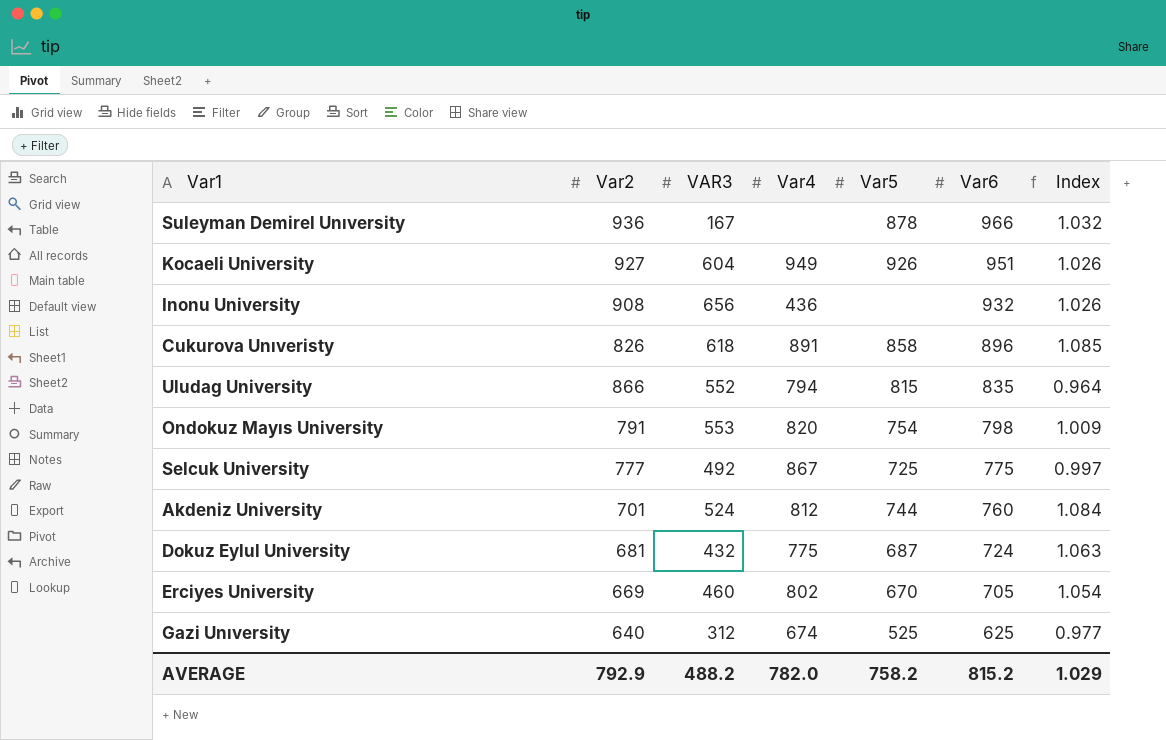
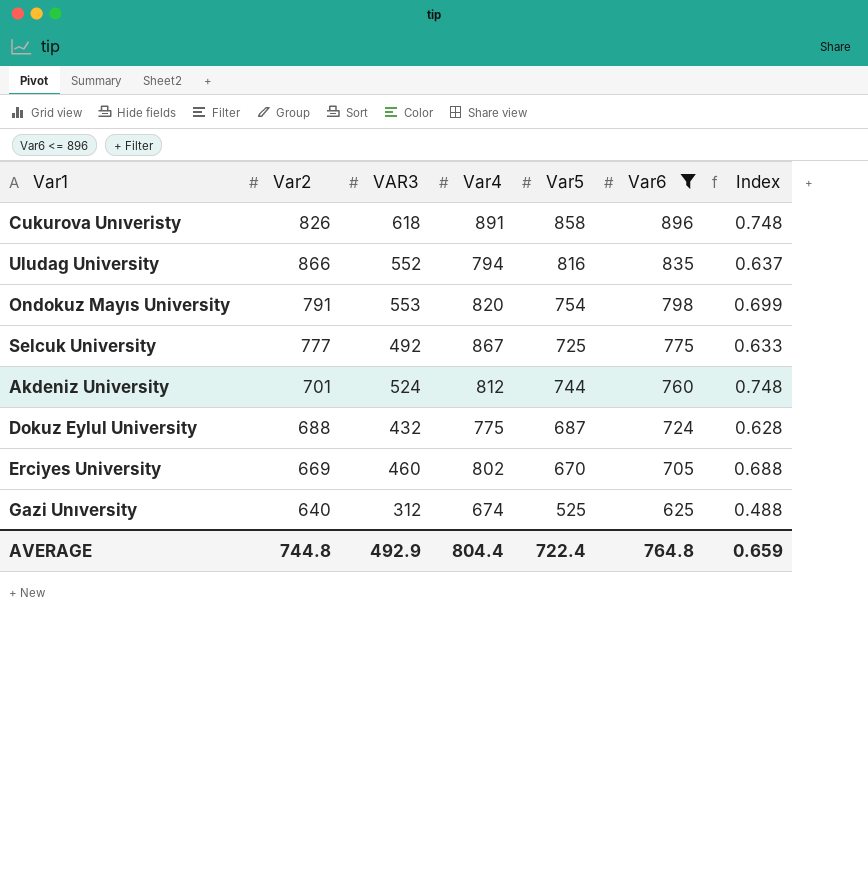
filter: none -> Var6 <= 896
column Index | formula: [Var6] / [Var2] -> [VAR3] / [Var2]
Uludag University | Var5: 815 -> 816
Dokuz Eylul University | Var2: 681 -> 688
AVERAGE | Var2: 792.9 -> 744.8
AVERAGE | VAR3: 488.2 -> 492.9
AVERAGE | Var4: 782.0 -> 804.4
AVERAGE | Var5: 758.2 -> 722.4
AVERAGE | Var6: 815.2 -> 764.8
AVERAGE | Index: 1.029 -> 0.659

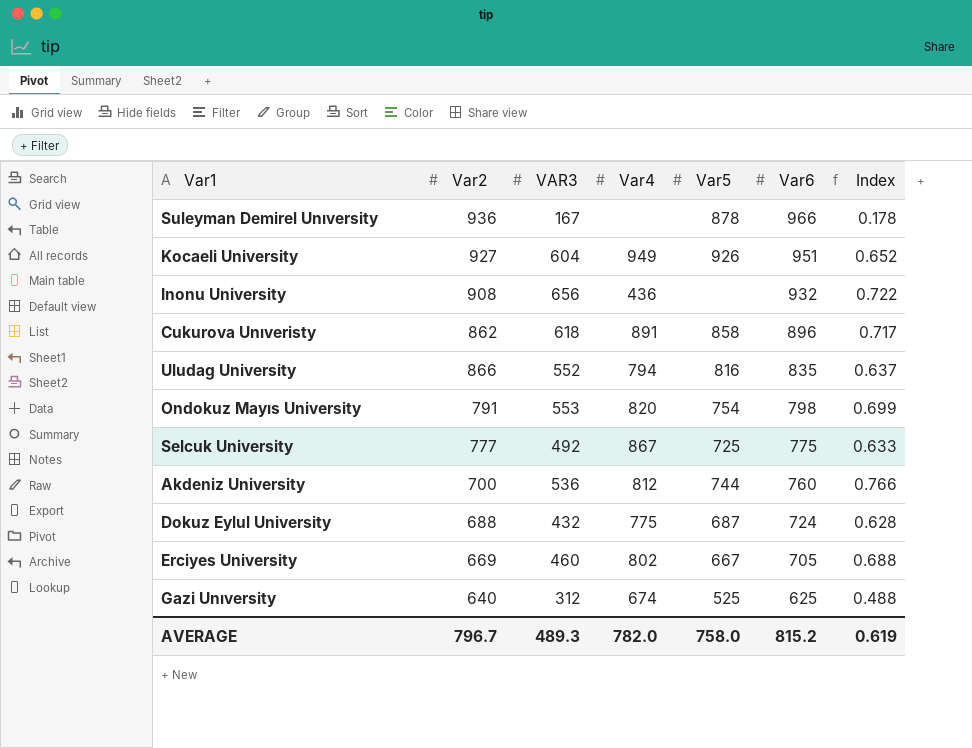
filter: Var6 <= 896 -> none
Cukurova Unıveristy | Var2: 826 -> 862
Cukurova Unıveristy | Index: 0.748 -> 0.717
Akdeniz University | Var2: 701 -> 700
Akdeniz University | VAR3: 524 -> 536
Akdeniz University | Index: 0.748 -> 0.766
Erciyes University | Var5: 670 -> 667
AVERAGE | Var2: 744.8 -> 796.7
AVERAGE | VAR3: 492.9 -> 489.3
AVERAGE | Var4: 804.4 -> 782.0
AVERAGE | Var5: 722.4 -> 758.0
AVERAGE | Var6: 764.8 -> 815.2
AVERAGE | Index: 0.659 -> 0.619

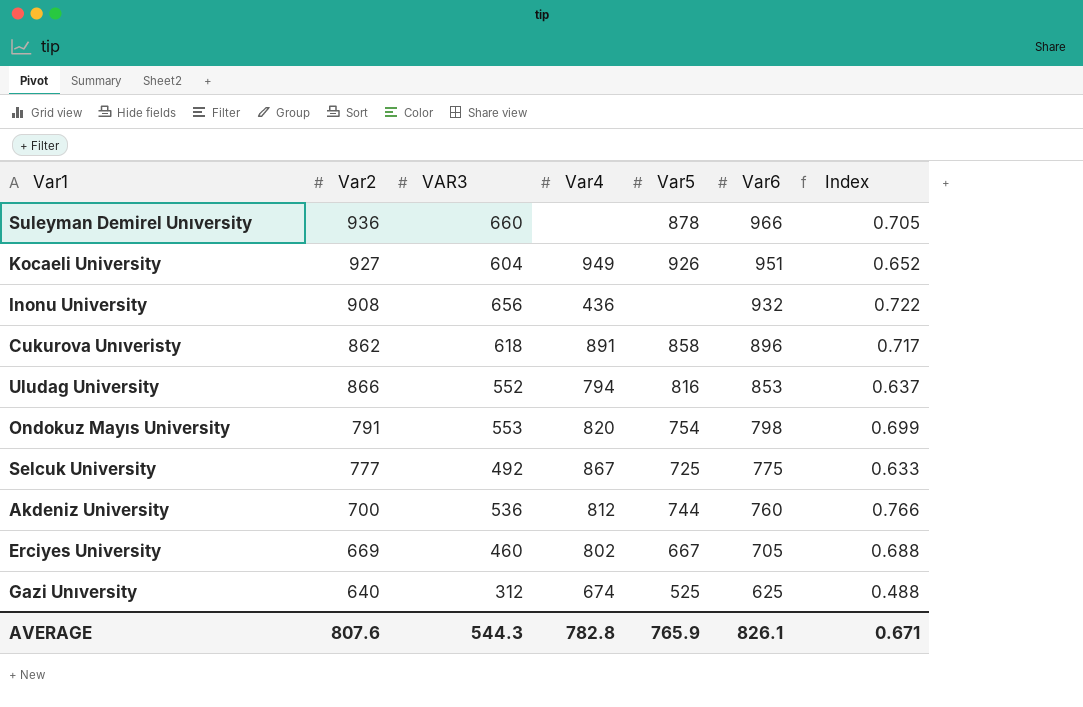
row Dokuz Eylul University: 688 | 432 | 775 | 687 | 724 | 0.628 -> none
Suleyman Demirel Unıversity | VAR3: 167 -> 660
Suleyman Demirel Unıversity | Index: 0.178 -> 0.705
Uludag University | Var6: 835 -> 853
AVERAGE | Var2: 796.7 -> 807.6
AVERAGE | VAR3: 489.3 -> 544.3
AVERAGE | Var4: 782.0 -> 782.8
AVERAGE | Var5: 758.0 -> 765.9
AVERAGE | Var6: 815.2 -> 826.1
AVERAGE | Index: 0.619 -> 0.671

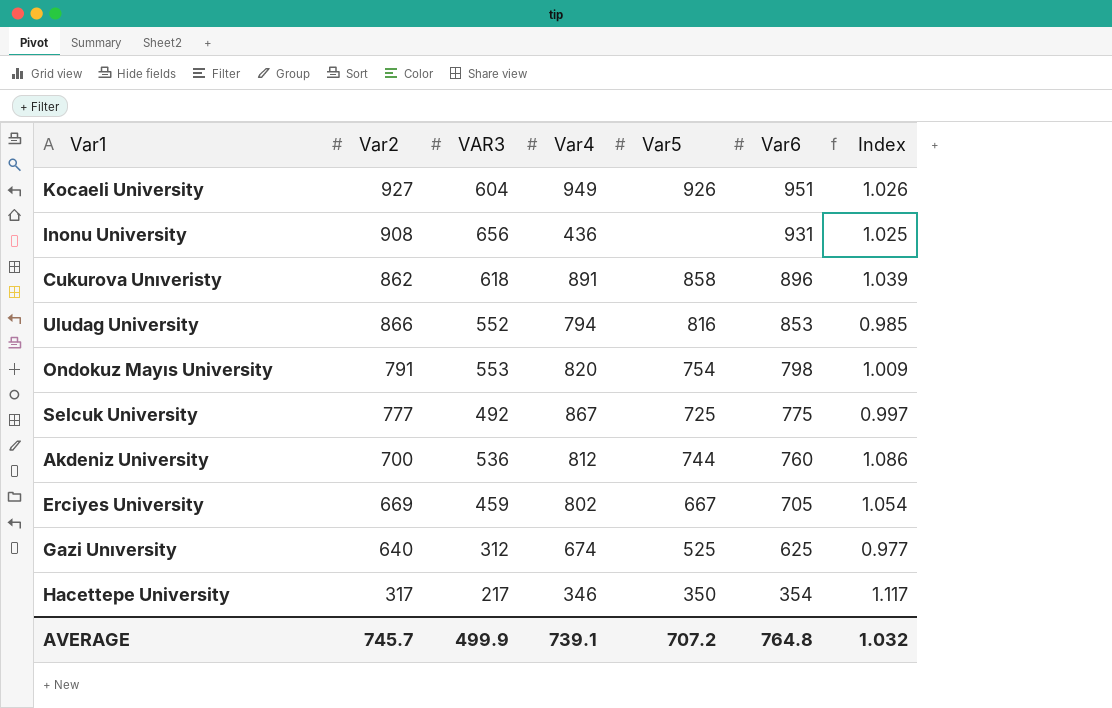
column Index | formula: [VAR3] / [Var2] -> [Var6] / [Var2]
row Suleyman Demirel Unıversity: 936 | 660 | none | 878 | 966 | 0.705 -> none
Inonu University | Var6: 932 -> 931
Erciyes University | VAR3: 460 -> 459
row Hacettepe University: none -> 317 | 217 | 346 | 350 | 354 | 1.117
AVERAGE | Var2: 807.6 -> 745.7
AVERAGE | VAR3: 544.3 -> 499.9
AVERAGE | Var4: 782.8 -> 739.1
AVERAGE | Var5: 765.9 -> 707.2
AVERAGE | Var6: 826.1 -> 764.8
AVERAGE | Index: 0.671 -> 1.032

